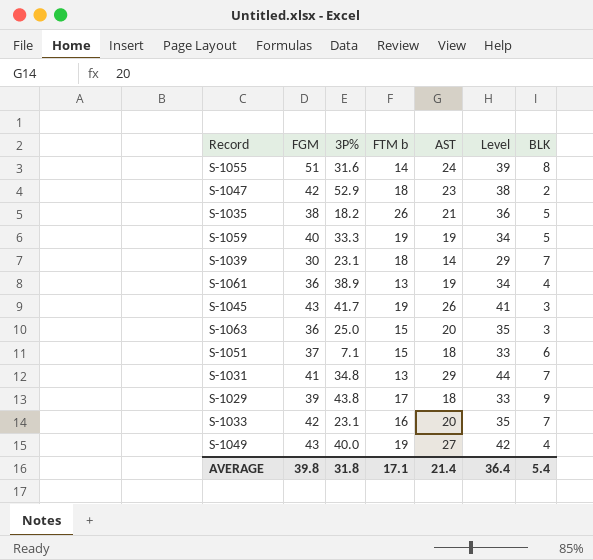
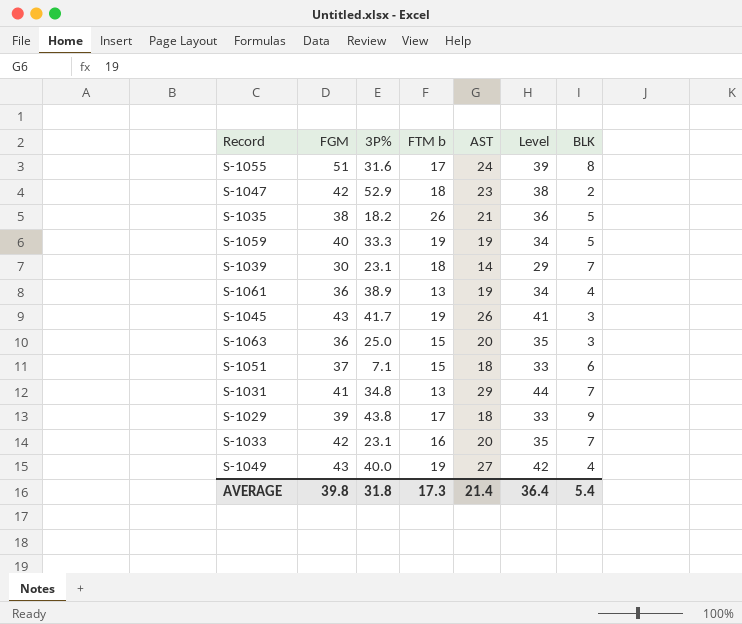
S-1055 | FTM b: 14 -> 17
AVERAGE | FTM b: 17.1 -> 17.3

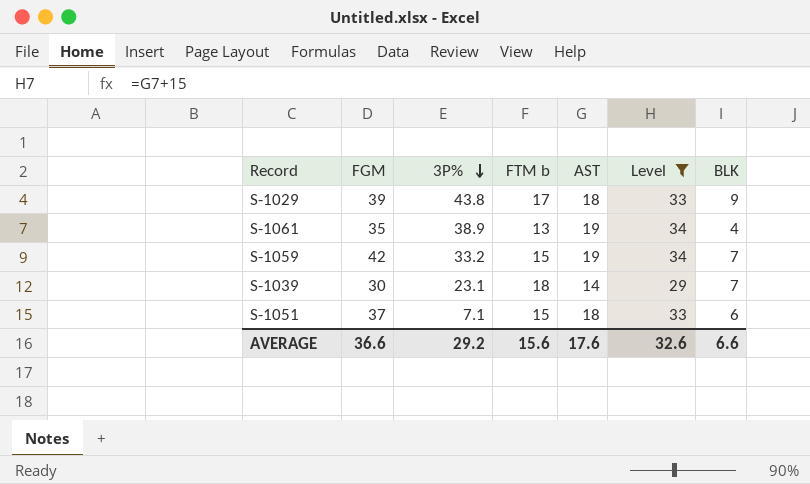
filter: none -> Level <= 34
row order: none -> 3P% descending
S-1061 | FGM: 36 -> 35
S-1059 | FGM: 40 -> 42
S-1059 | 3P%: 33.3 -> 33.2
S-1059 | FTM b: 19 -> 15
S-1059 | BLK: 5 -> 7
AVERAGE | FGM: 39.8 -> 36.6
AVERAGE | 3P%: 31.8 -> 29.2
AVERAGE | FTM b: 17.3 -> 15.6
AVERAGE | AST: 21.4 -> 17.6
AVERAGE | Level: 36.4 -> 32.6
AVERAGE | BLK: 5.4 -> 6.6

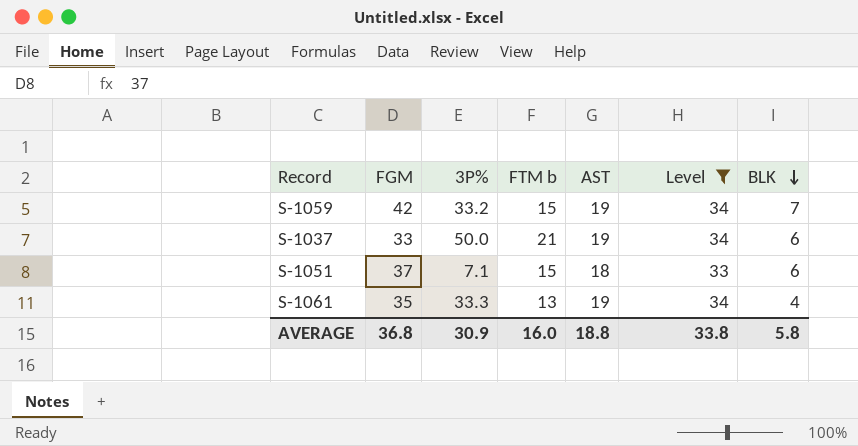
row order: 3P% descending -> BLK descending
row S-1029: 39 | 43.8 | 17 | 18 | 33 | 9 -> none
row S-1039: 30 | 23.1 | 18 | 14 | 29 | 7 -> none
row S-1037: none -> 33 | 50.0 | 21 | 19 | 34 | 6
S-1061 | 3P%: 38.9 -> 33.3
AVERAGE | FGM: 36.6 -> 36.8
AVERAGE | 3P%: 29.2 -> 30.9
AVERAGE | FTM b: 15.6 -> 16.0
AVERAGE | AST: 17.6 -> 18.8
AVERAGE | Level: 32.6 -> 33.8
AVERAGE | BLK: 6.6 -> 5.8

